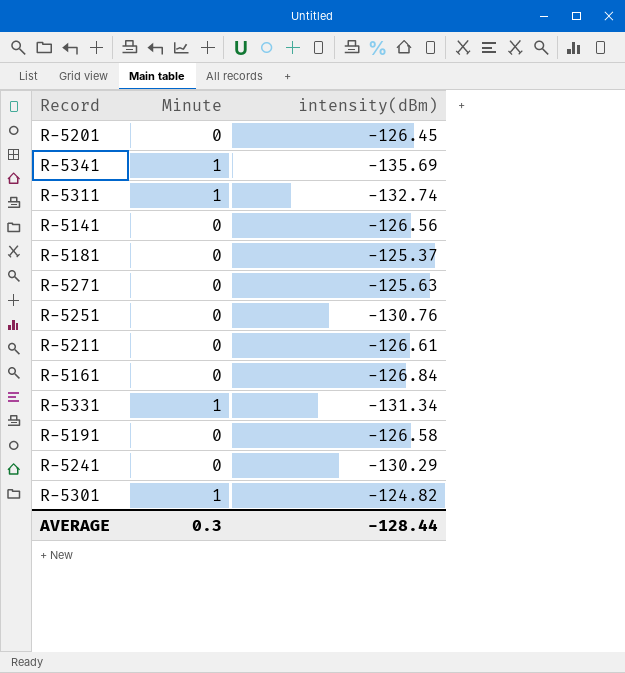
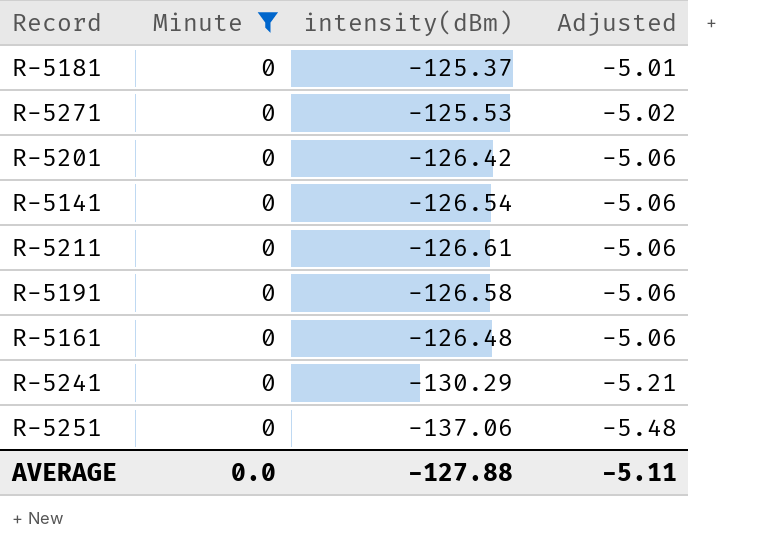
filter: none -> Minute = 0
row order: none -> Adjusted descending
column Adjusted | formula: none -> [intensity(dBm)] * 0.04
R-5271 | intensity(dBm): -125.63 -> -125.53
R-5201 | intensity(dBm): -126.45 -> -126.42
R-5141 | intensity(dBm): -126.56 -> -126.54
R-5161 | intensity(dBm): -126.84 -> -126.48
R-5251 | intensity(dBm): -130.76 -> -137.06
AVERAGE | Minute: 0.3 -> 0.0
AVERAGE | intensity(dBm): -128.44 -> -127.88

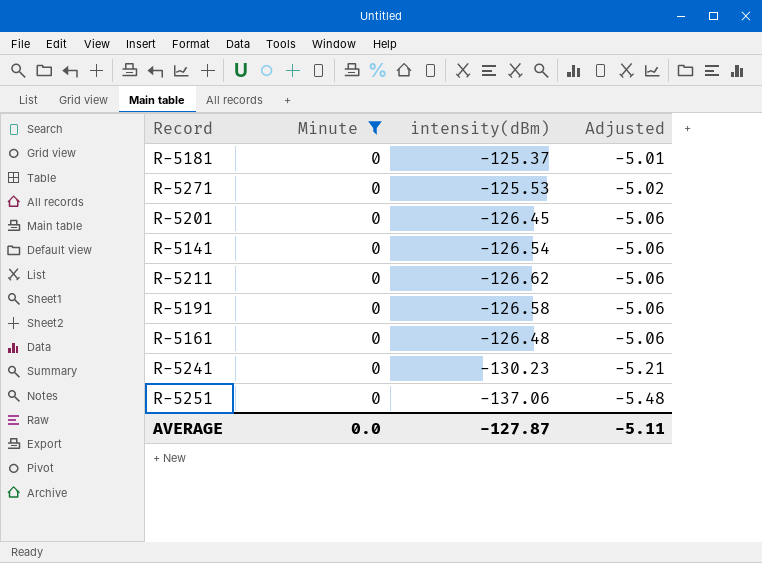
R-5201 | intensity(dBm): -126.42 -> -126.45
R-5211 | intensity(dBm): -126.61 -> -126.62
R-5241 | intensity(dBm): -130.29 -> -130.23
AVERAGE | intensity(dBm): -127.88 -> -127.87

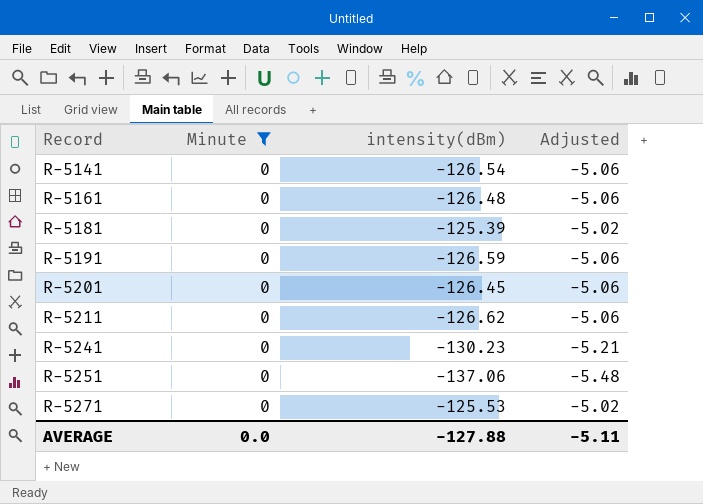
row order: Adjusted descending -> Record ascending
R-5181 | intensity(dBm): -125.37 -> -125.39
R-5181 | Adjusted: -5.01 -> -5.02
R-5191 | intensity(dBm): -126.58 -> -126.59
AVERAGE | intensity(dBm): -127.87 -> -127.88

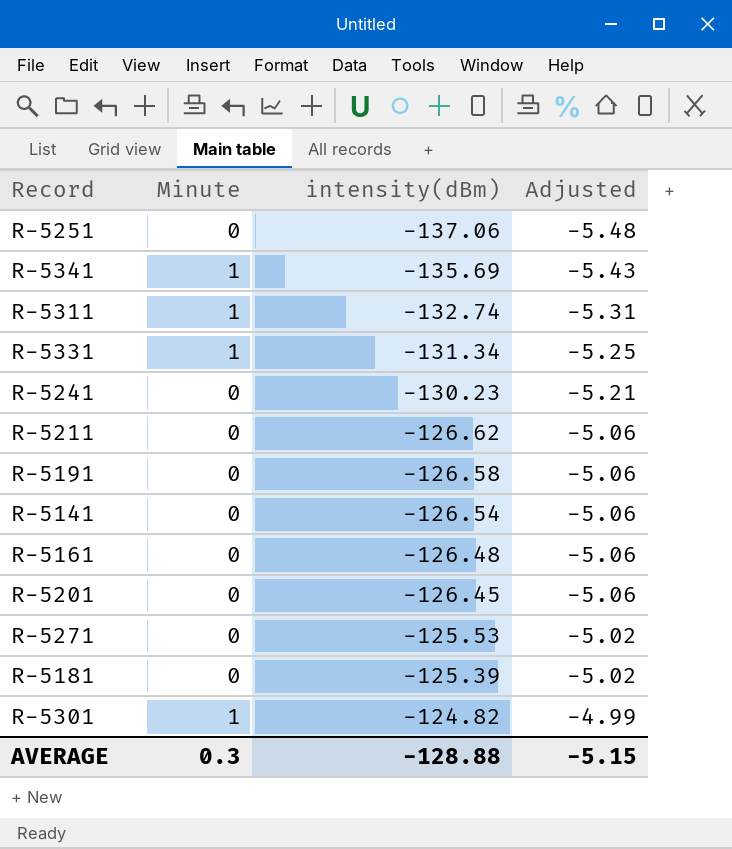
filter: Minute = 0 -> none
row order: Record ascending -> intensity(dBm) ascending
R-5191 | intensity(dBm): -126.59 -> -126.58
AVERAGE | Minute: 0.0 -> 0.3
AVERAGE | intensity(dBm): -127.88 -> -128.88
AVERAGE | Adjusted: -5.11 -> -5.15

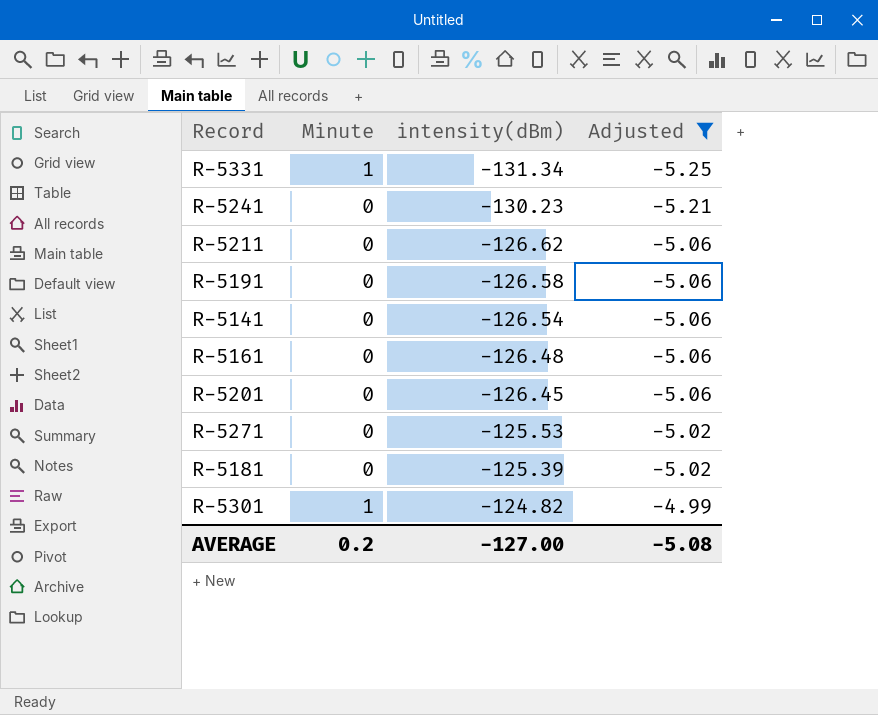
filter: none -> Adjusted >= -5.25
AVERAGE | Minute: 0.3 -> 0.2
AVERAGE | intensity(dBm): -128.88 -> -127.00
AVERAGE | Adjusted: -5.15 -> -5.08

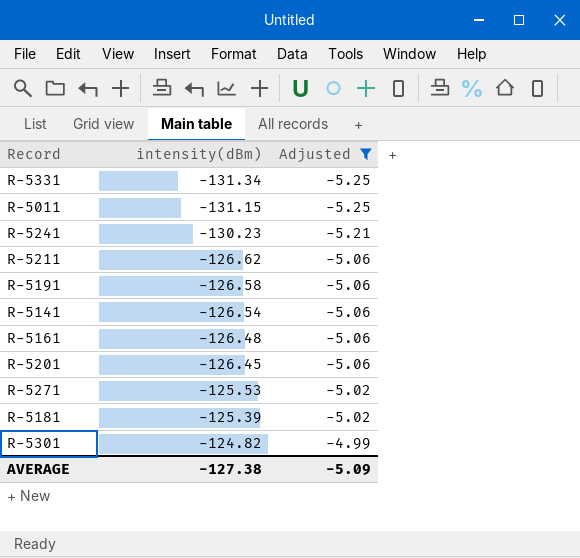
column Minute | position: 2 -> none
row R-5011: none -> -131.15 | -5.25
AVERAGE | intensity(dBm): -127.00 -> -127.38
AVERAGE | Adjusted: -5.08 -> -5.09

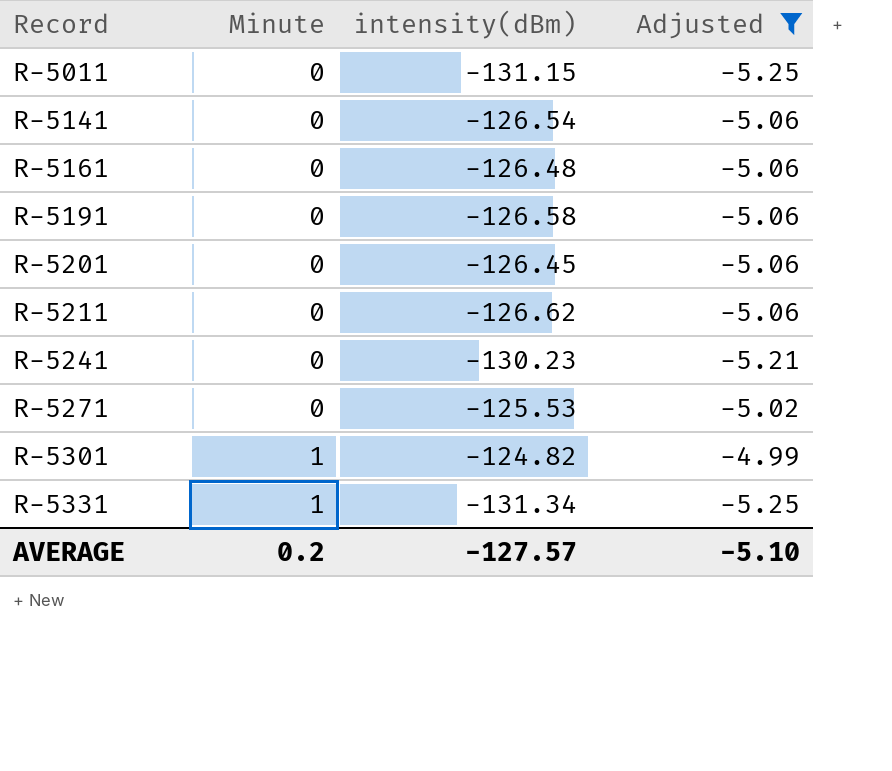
row order: intensity(dBm) ascending -> Record ascending
column Minute | position: none -> 2
row R-5181: -125.39 | -5.02 -> none
AVERAGE | intensity(dBm): -127.38 -> -127.57
AVERAGE | Adjusted: -5.09 -> -5.10

